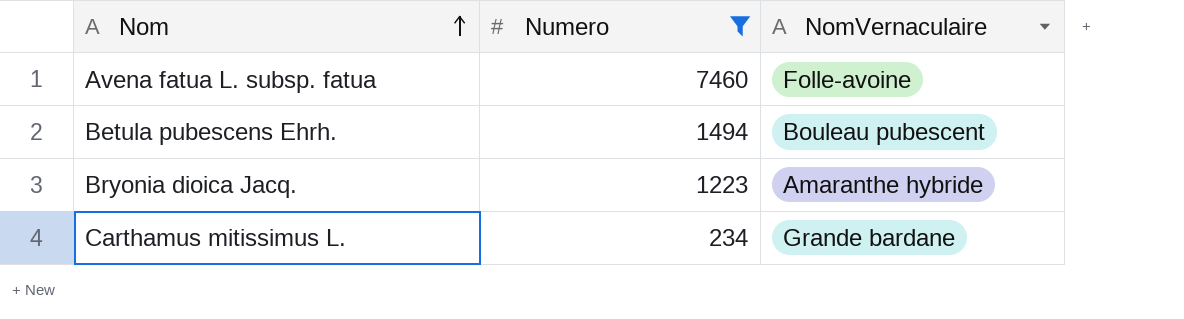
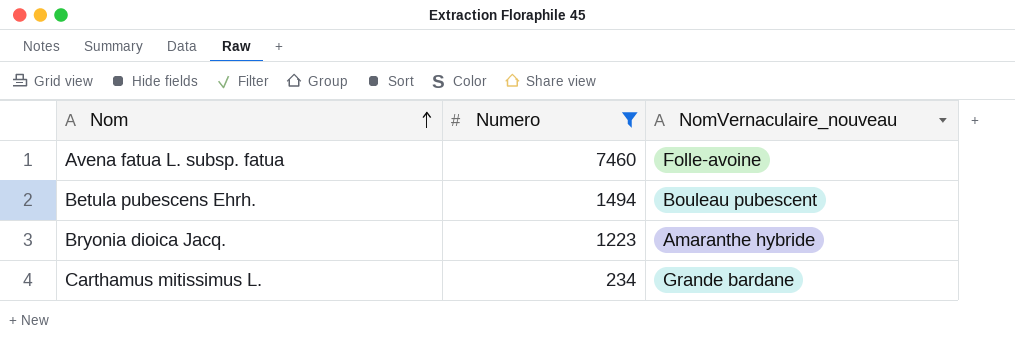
column name: NomVernaculaire -> NomVernaculaire_nouveau

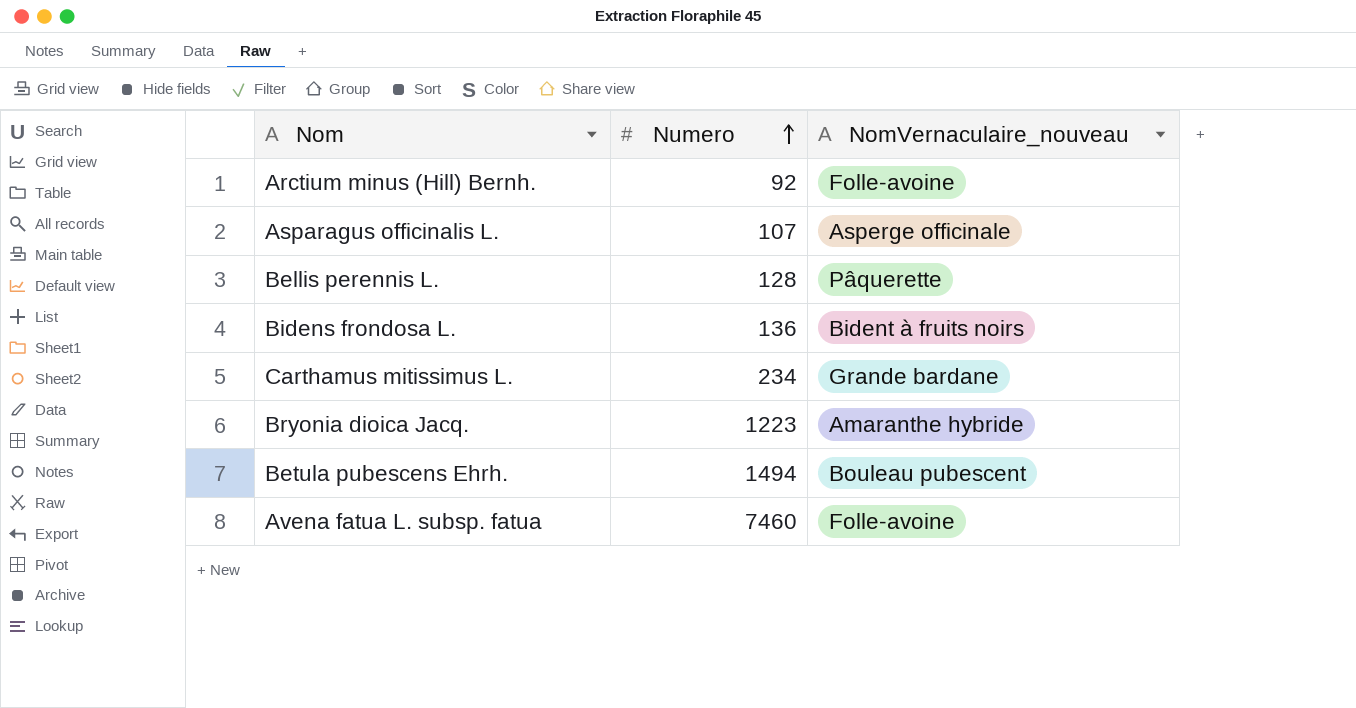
filter: Numero >= 234 -> none
row order: Nom ascending -> Numero ascending

